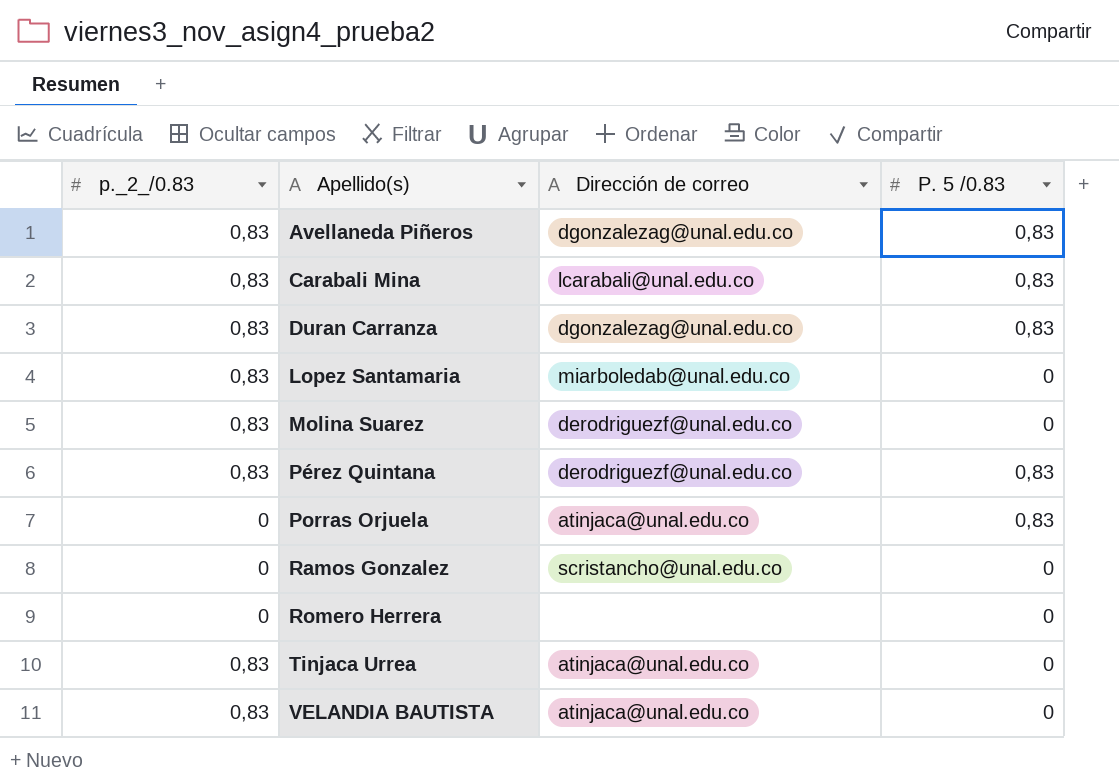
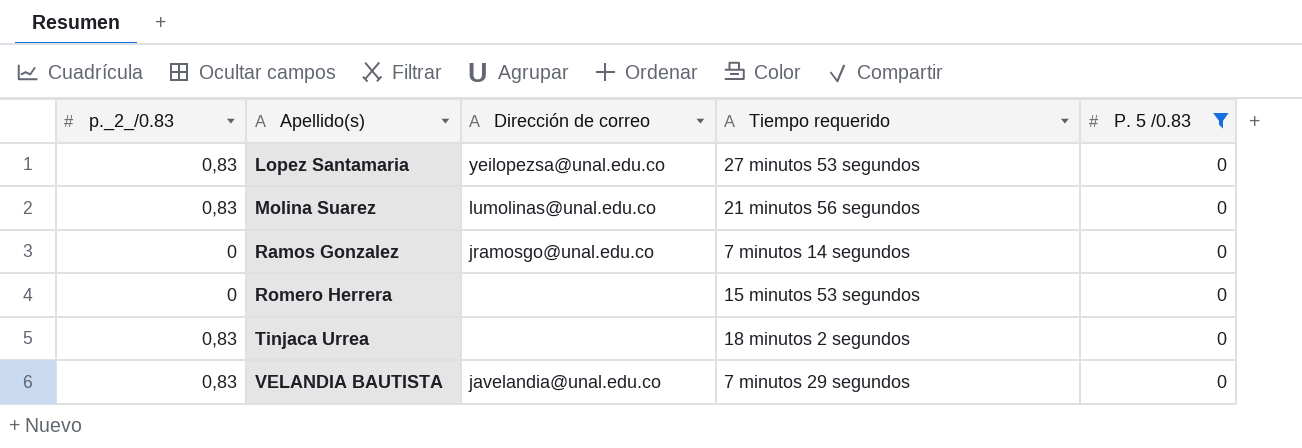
filter: none -> P. 5 /0.83 = 0
column Tiempo requerido | position: none -> 4
Lopez Santamaria | Dirección de correo: miarboledab@unal.edu.co -> yeilopezsa@unal.edu.co
Molina Suarez | Dirección de correo: derodriguezf@unal.edu.co -> lumolinas@unal.edu.co
Ramos Gonzalez | Dirección de correo: scristancho@unal.edu.co -> jramosgo@unal.edu.co
Tinjaca Urrea | Dirección de correo: atinjaca@unal.edu.co -> none
VELANDIA BAUTISTA | Dirección de correo: atinjaca@unal.edu.co -> javelandia@unal.edu.co

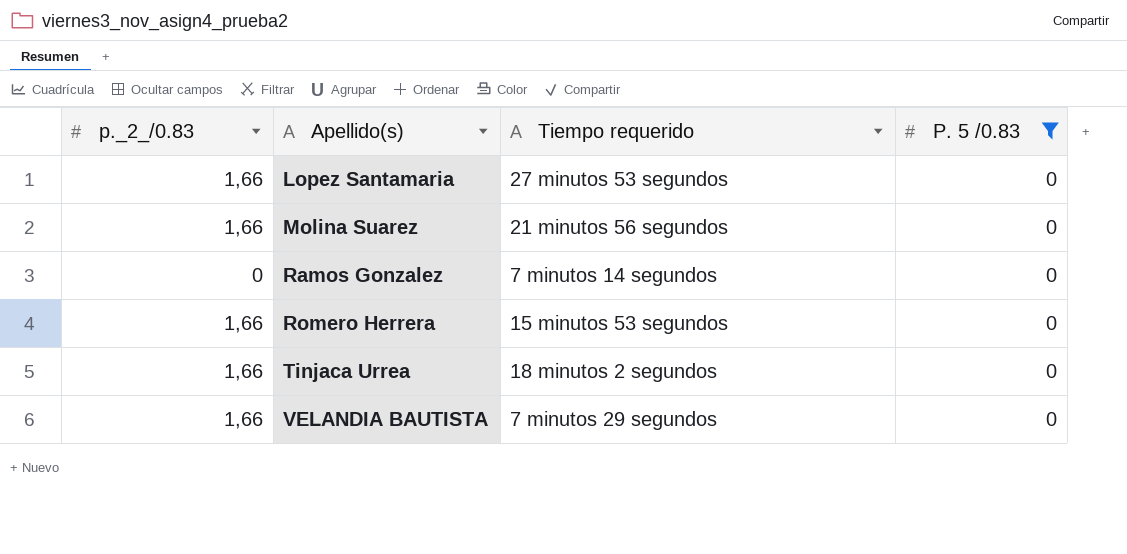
column Dirección de correo | position: 3 -> none
Lopez Santamaria | p._2_/0.83: 0,83 -> 1,66
Molina Suarez | p._2_/0.83: 0,83 -> 1,66
Romero Herrera | p._2_/0.83: 0 -> 1,66
Tinjaca Urrea | p._2_/0.83: 0,83 -> 1,66
VELANDIA BAUTISTA | p._2_/0.83: 0,83 -> 1,66

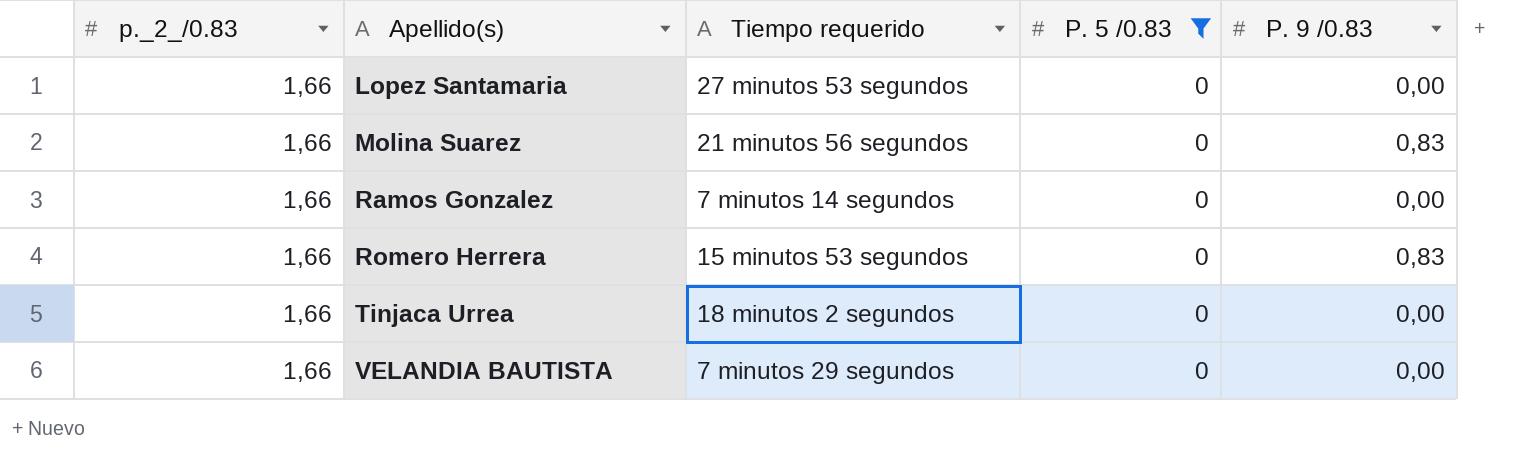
column P. 9 /0.83 | position: none -> 5
Ramos Gonzalez | p._2_/0.83: 0 -> 1,66

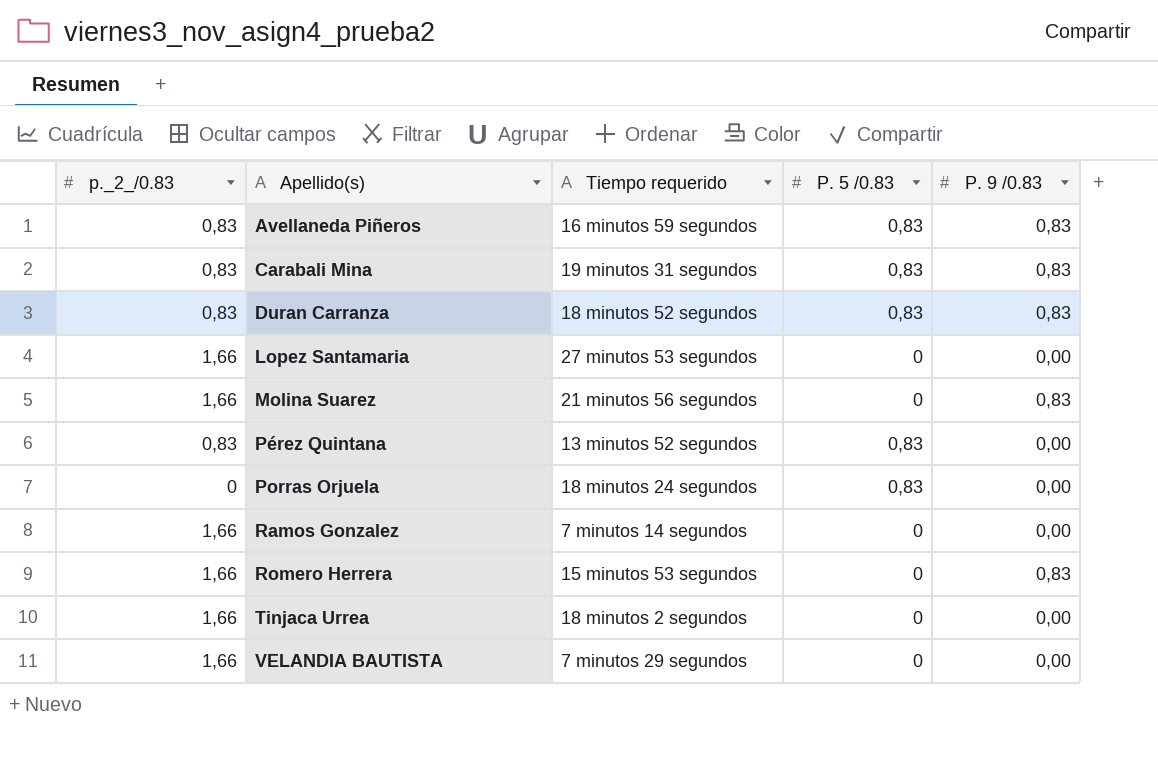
filter: P. 5 /0.83 = 0 -> none

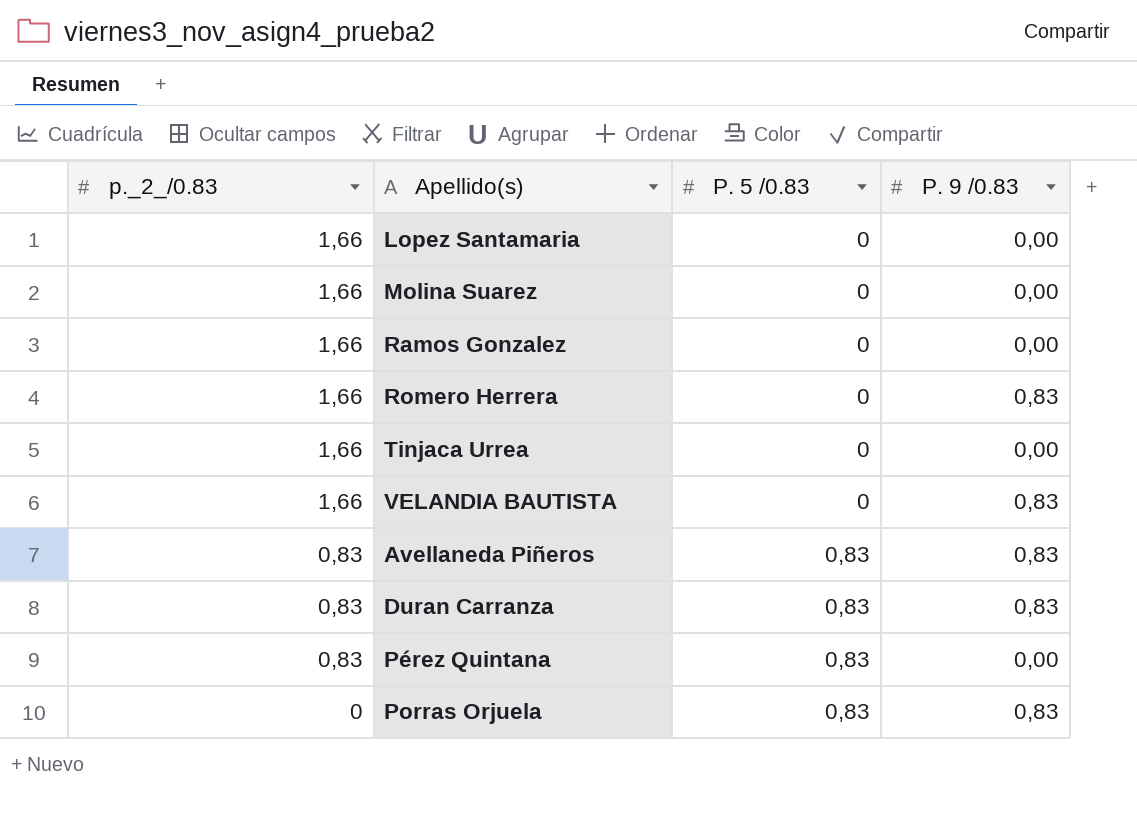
row order: Apellido(s) ascending -> p._2_/0.83 descending
column Tiempo requerido | position: 3 -> none
row Carabali Mina: 0,83 | 19 minutos 31 segundos | 0,83 | 0,83 -> none
Molina Suarez | P. 9 /0.83: 0,83 -> 0,00
VELANDIA BAUTISTA | P. 9 /0.83: 0,00 -> 0,83
Porras Orjuela | P. 9 /0.83: 0,00 -> 0,83

